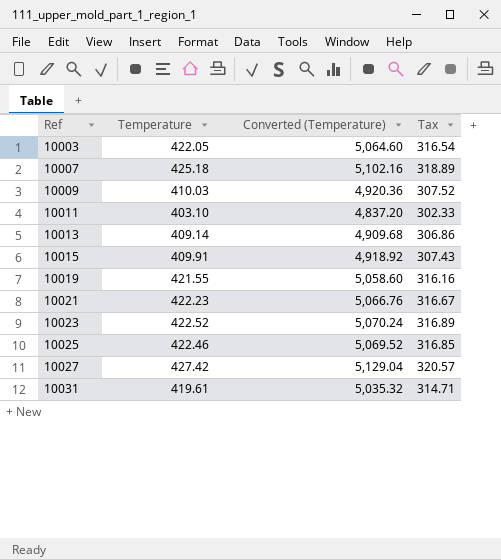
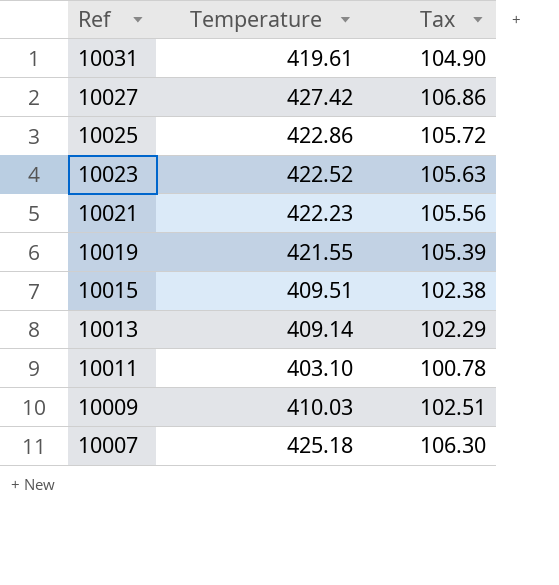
row order: Ref ascending -> Ref descending
column Converted (Temperature) | formula: [Temperature] * 12 -> none
column Tax | formula: [Temperature] * 0.75 -> [Temperature] * 0.25
row 10003: 422.05 | 5,064.60 | 316.54 -> none
10025 | Temperature: 422.46 -> 422.86
10015 | Temperature: 409.91 -> 409.51

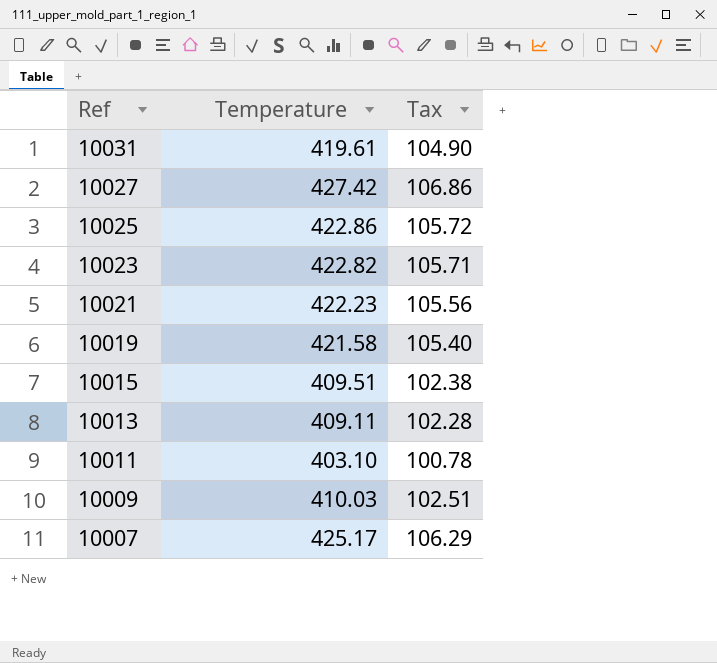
10023 | Temperature: 422.52 -> 422.82
10023 | Tax: 105.63 -> 105.71
10019 | Temperature: 421.55 -> 421.58
10019 | Tax: 105.39 -> 105.40
10013 | Temperature: 409.14 -> 409.11
10013 | Tax: 102.29 -> 102.28
10007 | Temperature: 425.18 -> 425.17
10007 | Tax: 106.30 -> 106.29

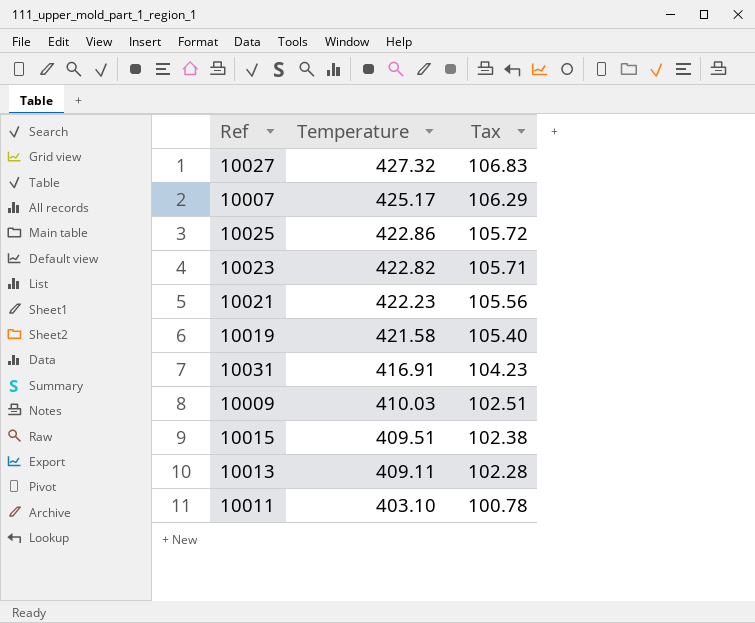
row order: Ref descending -> Temperature descending
10027 | Temperature: 427.42 -> 427.32
10027 | Tax: 106.86 -> 106.83
10031 | Temperature: 419.61 -> 416.91
10031 | Tax: 104.90 -> 104.23

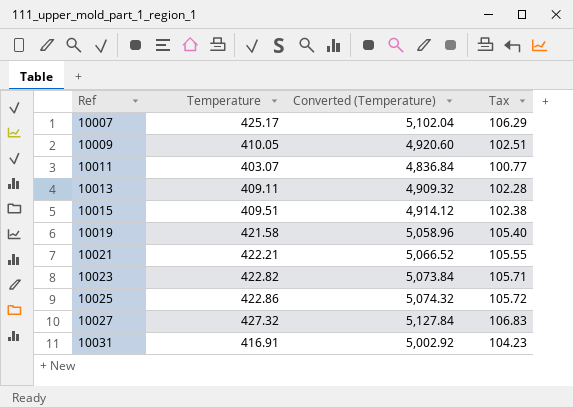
row order: Temperature descending -> Ref ascending
column Converted (Temperature) | formula: none -> [Temperature] * 12
10009 | Temperature: 410.03 -> 410.05
10011 | Temperature: 403.10 -> 403.07
10011 | Tax: 100.78 -> 100.77
10021 | Temperature: 422.23 -> 422.21
10021 | Tax: 105.56 -> 105.55

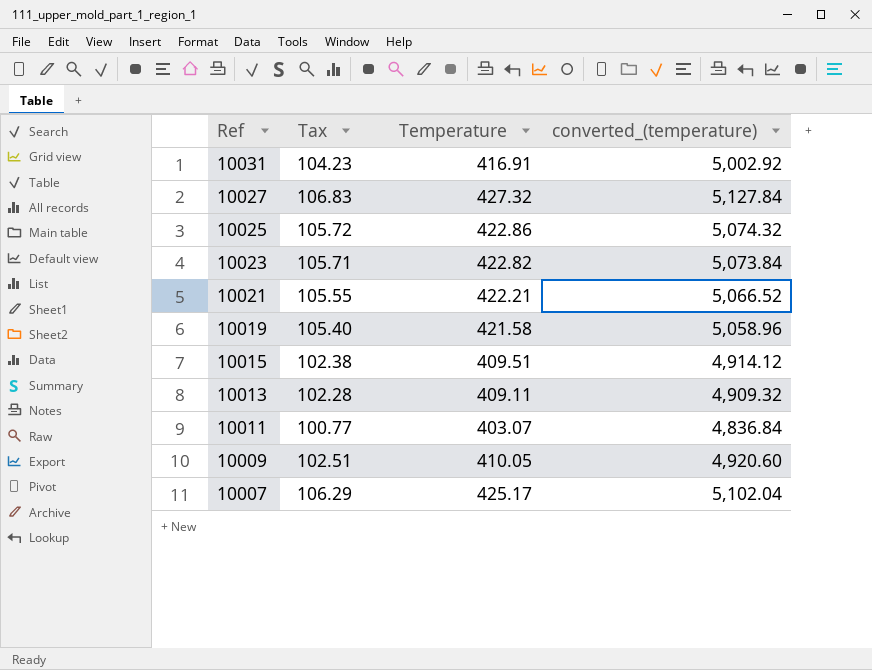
row order: Ref ascending -> Ref descending
column Tax | position: 4 -> 2
column name: Converted (Temperature) -> converted_(temperature)

